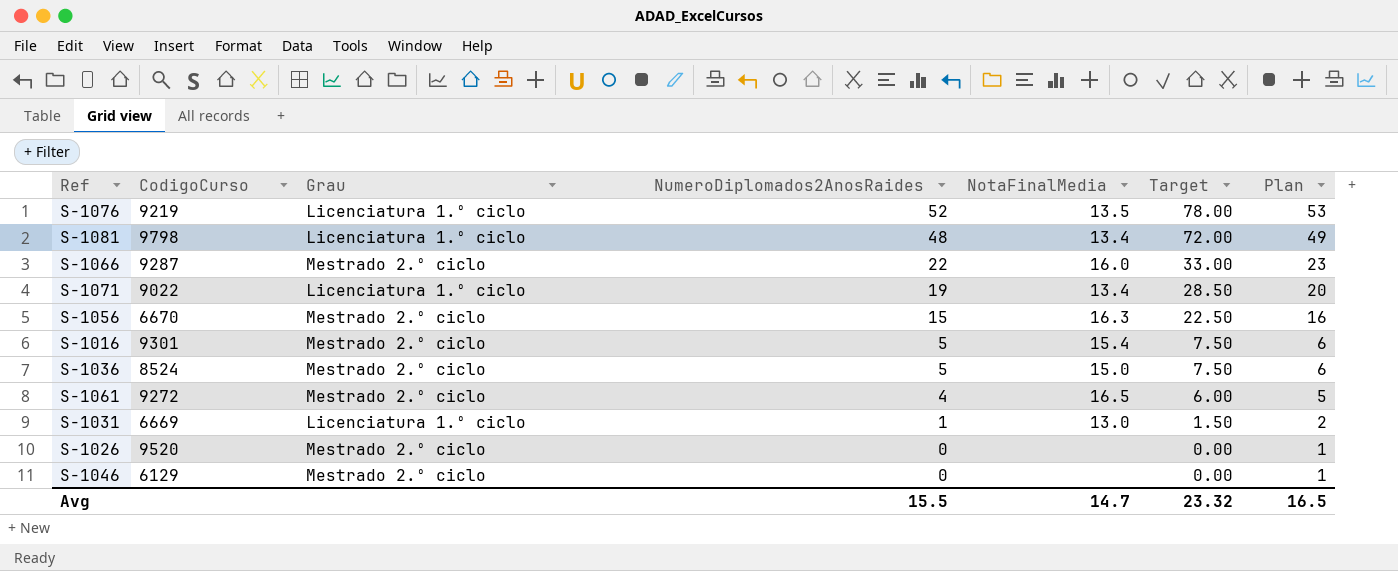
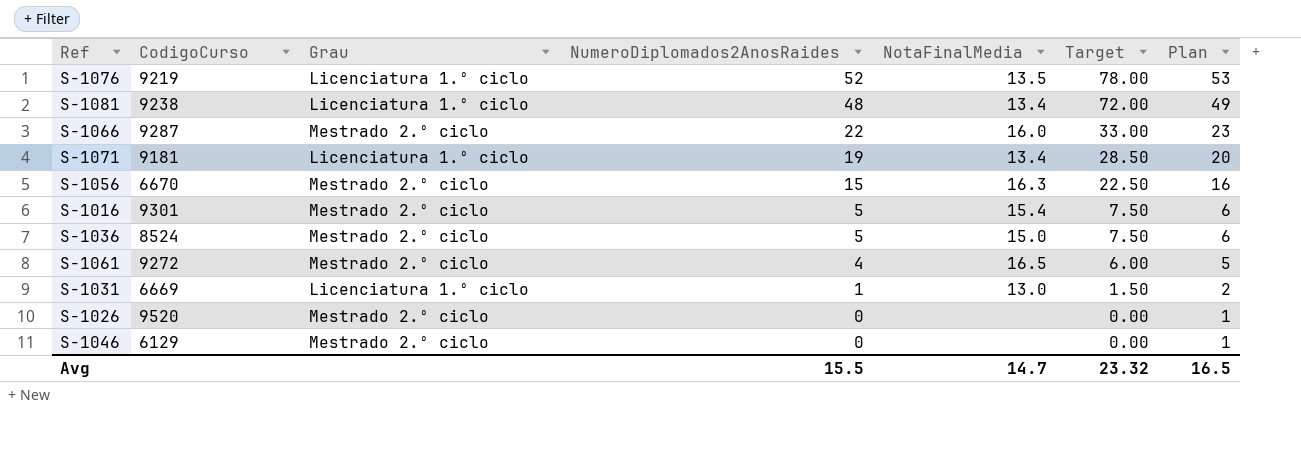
S-1081 | CodigoCurso: 9798 -> 9238
S-1071 | CodigoCurso: 9022 -> 9181

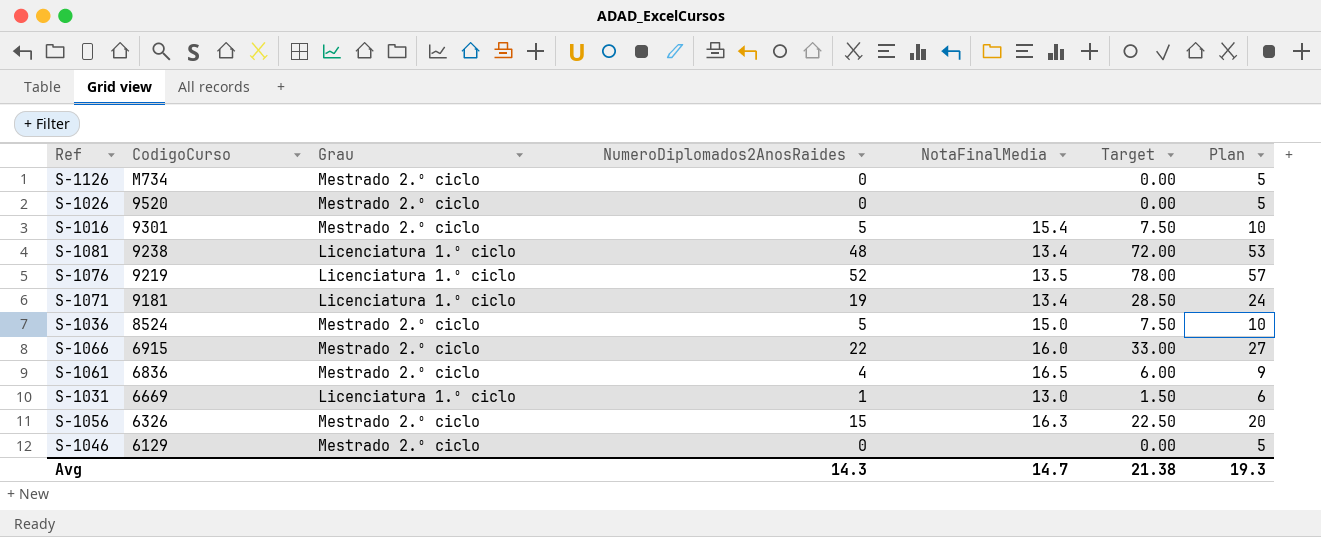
row order: NumeroDiplomados2AnosRaides descending -> CodigoCurso descending
column Plan | formula: [NumeroDiplomados2AnosRaides] + 1 -> [NumeroDiplomados2AnosRaides] + 5
row S-1126: none -> M734 | Mestrado 2.º ciclo | 0 | none | 0.00 | 5
S-1066 | CodigoCurso: 9287 -> 6915
S-1061 | CodigoCurso: 9272 -> 6836
S-1056 | CodigoCurso: 6670 -> 6326
Avg | NumeroDiplomados2AnosRaides: 15.5 -> 14.3
Avg | Target: 23.32 -> 21.38
Avg | Plan: 16.5 -> 19.3

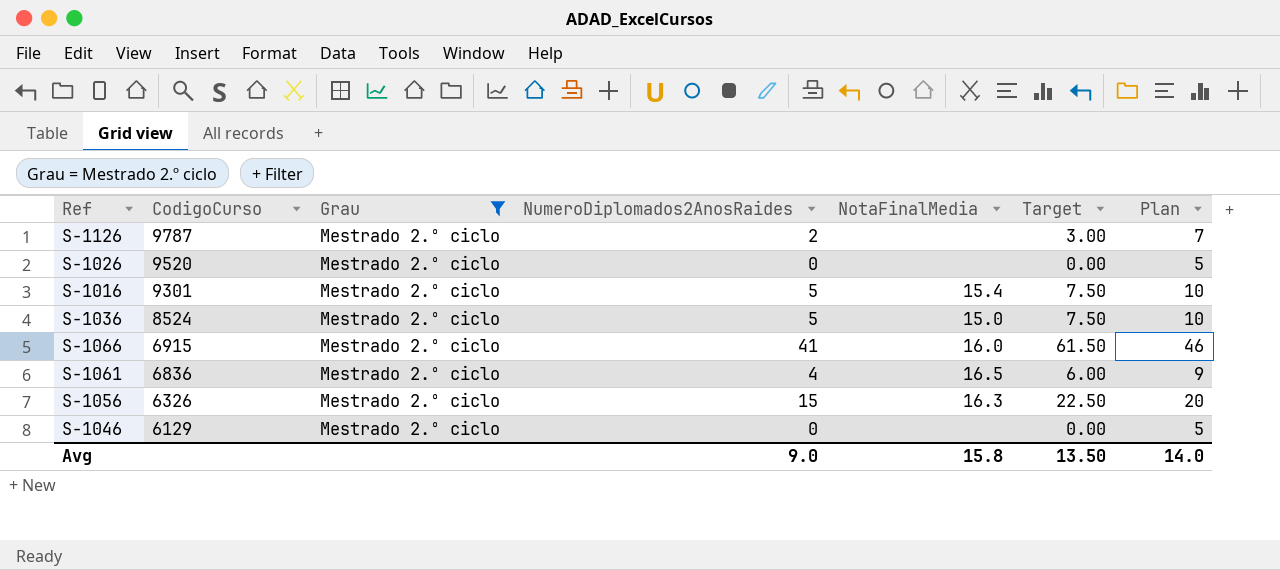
filter: none -> Grau = Mestrado 2.º ciclo
S-1126 | CodigoCurso: M734 -> 9787
S-1126 | NumeroDiplomados2AnosRaides: 0 -> 2
S-1126 | Target: 0.00 -> 3.00
S-1126 | Plan: 5 -> 7
S-1066 | NumeroDiplomados2AnosRaides: 22 -> 41
S-1066 | Target: 33.00 -> 61.50
S-1066 | Plan: 27 -> 46
Avg | NumeroDiplomados2AnosRaides: 14.3 -> 9.0
Avg | NotaFinalMedia: 14.7 -> 15.8
Avg | Target: 21.38 -> 13.50
Avg | Plan: 19.3 -> 14.0

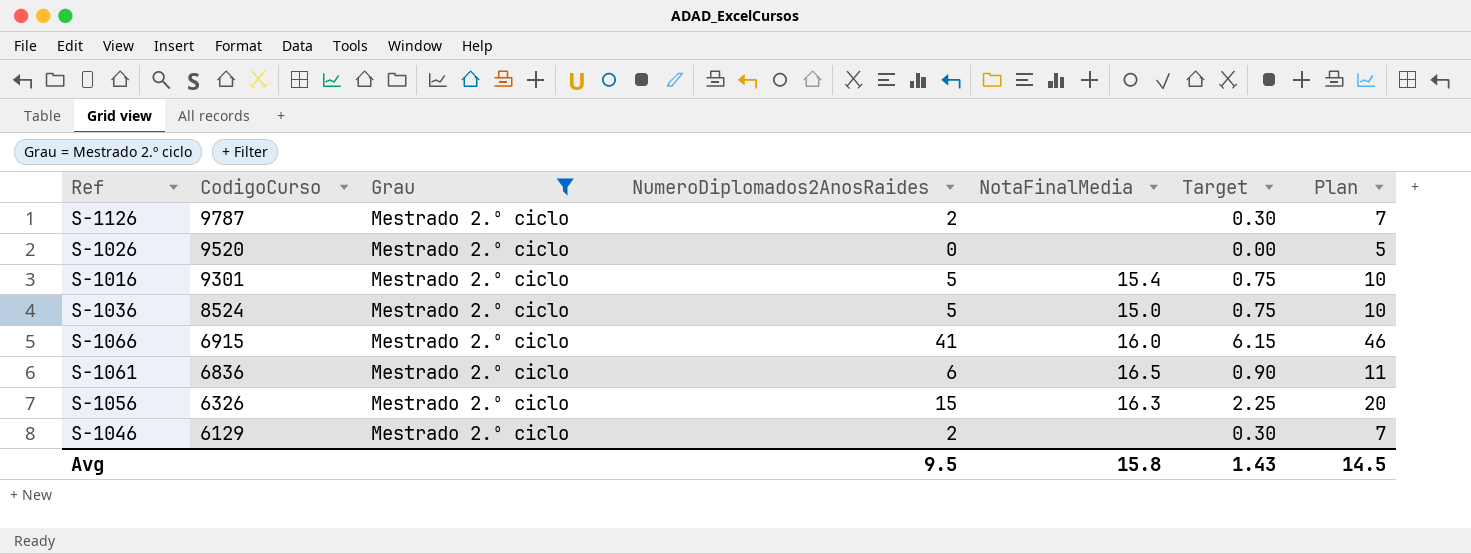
column Target | formula: [NumeroDiplomados2AnosRaides] * 1.5 -> [NumeroDiplomados2AnosRaides] * 0.15
S-1061 | NumeroDiplomados2AnosRaides: 4 -> 6
S-1061 | Plan: 9 -> 11
S-1046 | NumeroDiplomados2AnosRaides: 0 -> 2
S-1046 | Plan: 5 -> 7
Avg | NumeroDiplomados2AnosRaides: 9.0 -> 9.5
Avg | Target: 13.50 -> 1.43
Avg | Plan: 14.0 -> 14.5

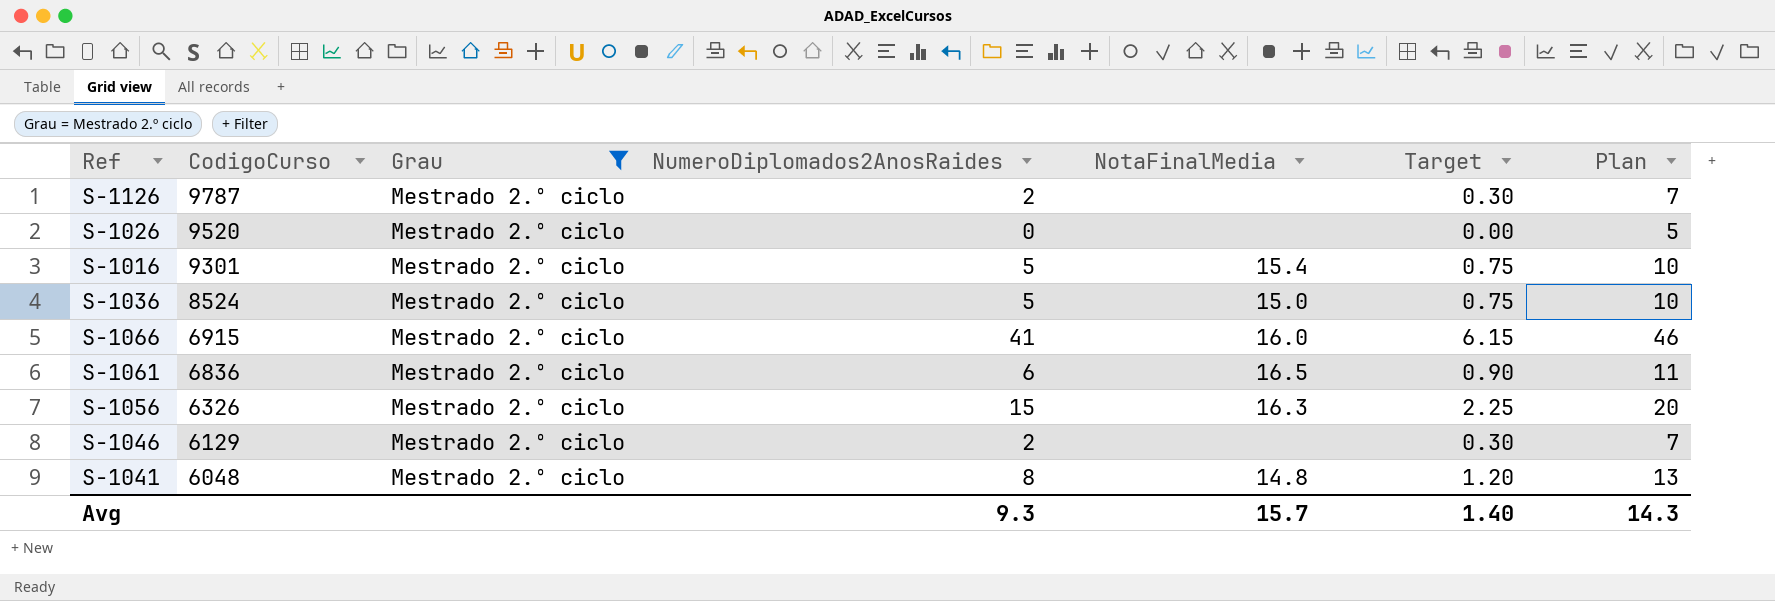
row S-1041: none -> 6048 | Mestrado 2.º ciclo | 8 | 14.8 | 1.20 | 13
Avg | NumeroDiplomados2AnosRaides: 9.5 -> 9.3
Avg | NotaFinalMedia: 15.8 -> 15.7
Avg | Target: 1.43 -> 1.40
Avg | Plan: 14.5 -> 14.3

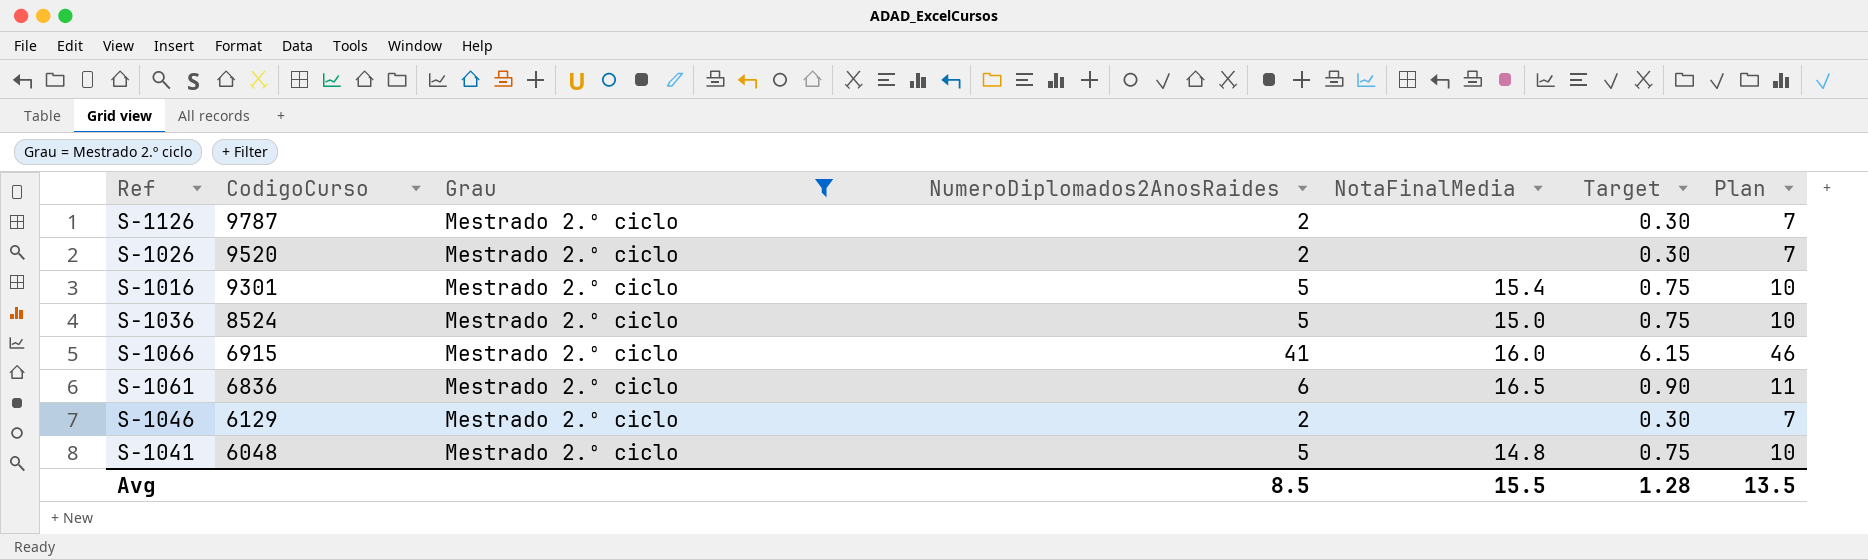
row S-1056: 6326 | Mestrado 2.º ciclo | 15 | 16.3 | 2.25 | 20 -> none
S-1026 | NumeroDiplomados2AnosRaides: 0 -> 2
S-1026 | Target: 0.00 -> 0.30
S-1026 | Plan: 5 -> 7
S-1041 | NumeroDiplomados2AnosRaides: 8 -> 5
S-1041 | Target: 1.20 -> 0.75
S-1041 | Plan: 13 -> 10
Avg | NumeroDiplomados2AnosRaides: 9.3 -> 8.5
Avg | NotaFinalMedia: 15.7 -> 15.5
Avg | Target: 1.40 -> 1.28
Avg | Plan: 14.3 -> 13.5

